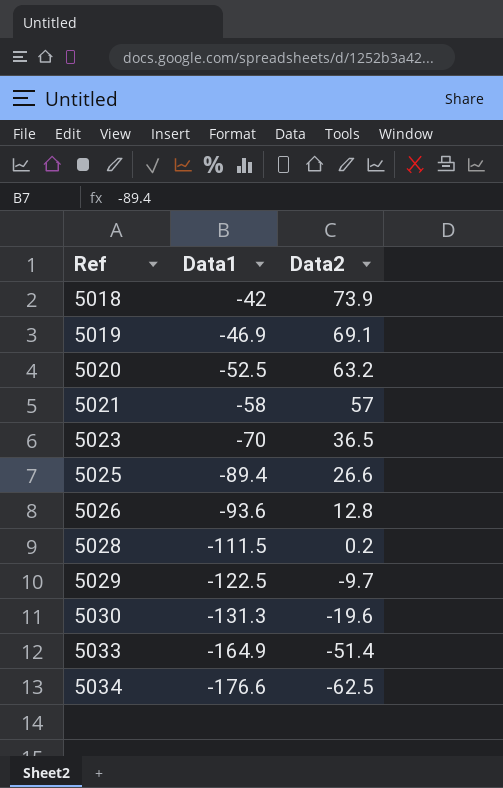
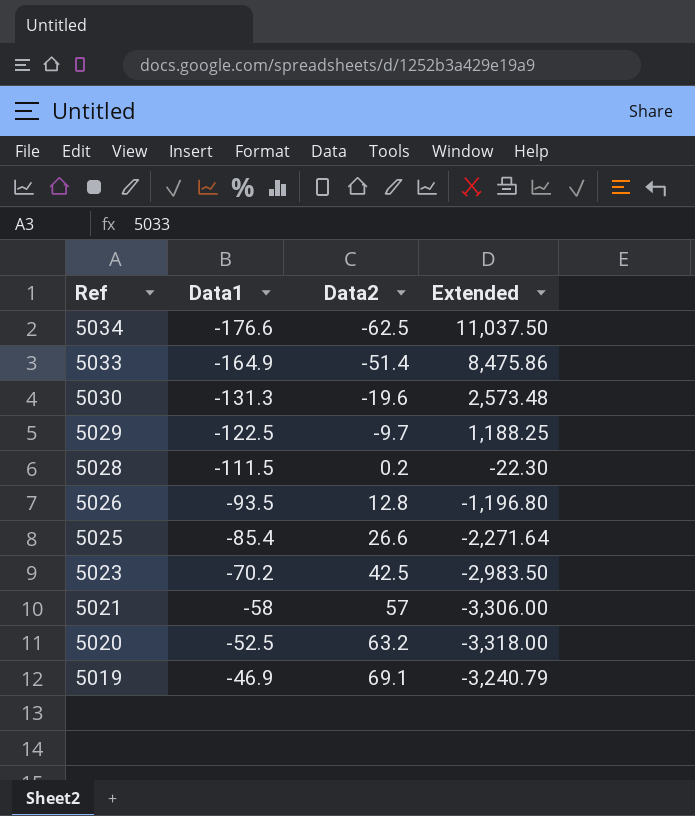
row order: Ref ascending -> Ref descending
column Extended | formula: none -> [Data1] * [Data2]
row 5018: -42 | 73.9 -> none
5026 | Data1: -93.6 -> -93.5
5025 | Data1: -89.4 -> -85.4
5023 | Data1: -70 -> -70.2
5023 | Data2: 36.5 -> 42.5

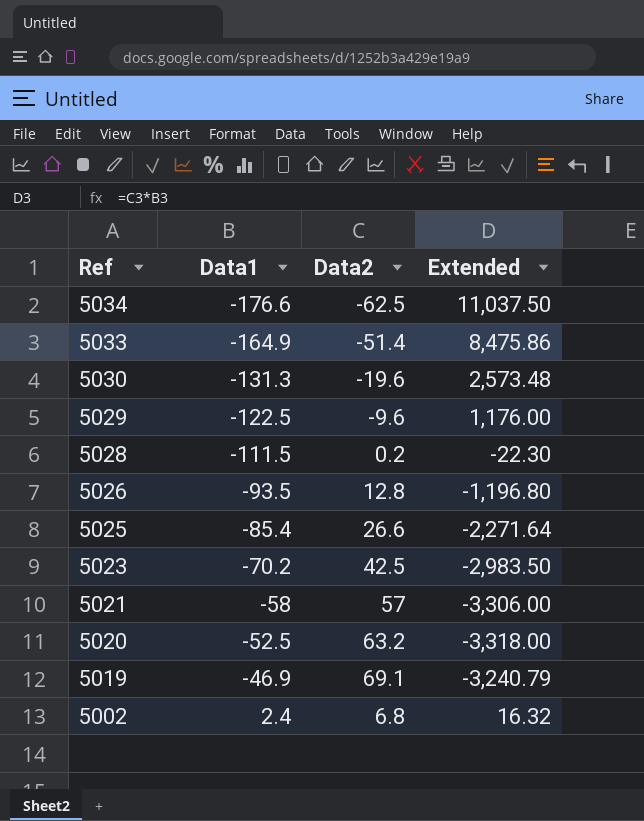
5029 | Data2: -9.7 -> -9.6
5029 | Extended: 1,188.25 -> 1,176.00
row 5002: none -> 2.4 | 6.8 | 16.32

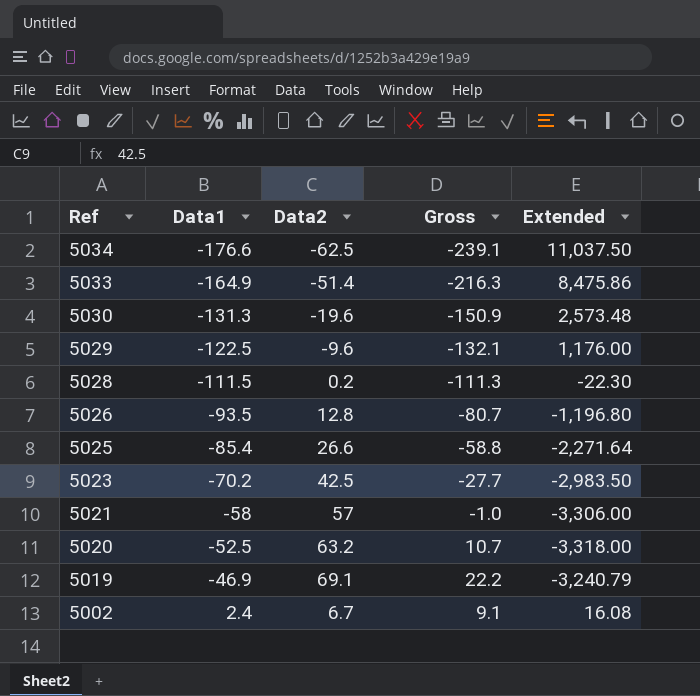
column Gross | formula: none -> [Data1] + [Data2]
5002 | Data2: 6.8 -> 6.7
5002 | Extended: 16.32 -> 16.08

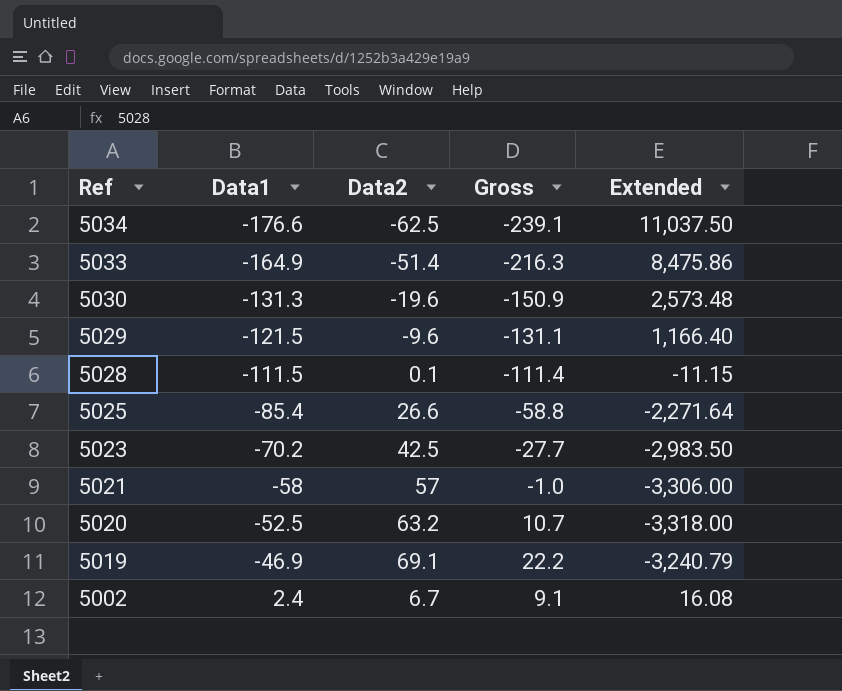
row 5026: -93.5 | 12.8 | -80.7 | -1,196.80 -> none
5029 | Data1: -122.5 -> -121.5
5029 | Gross: -132.1 -> -131.1
5029 | Extended: 1,176.00 -> 1,166.40
5028 | Data2: 0.2 -> 0.1
5028 | Gross: -111.3 -> -111.4
5028 | Extended: -22.30 -> -11.15

